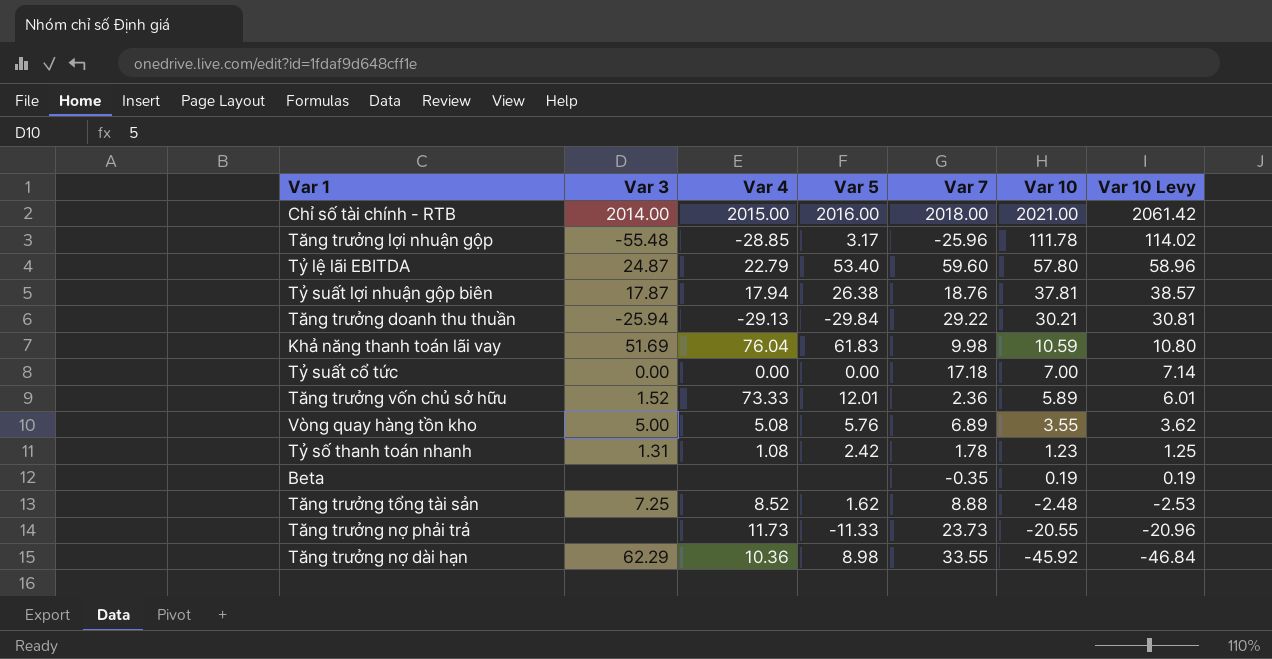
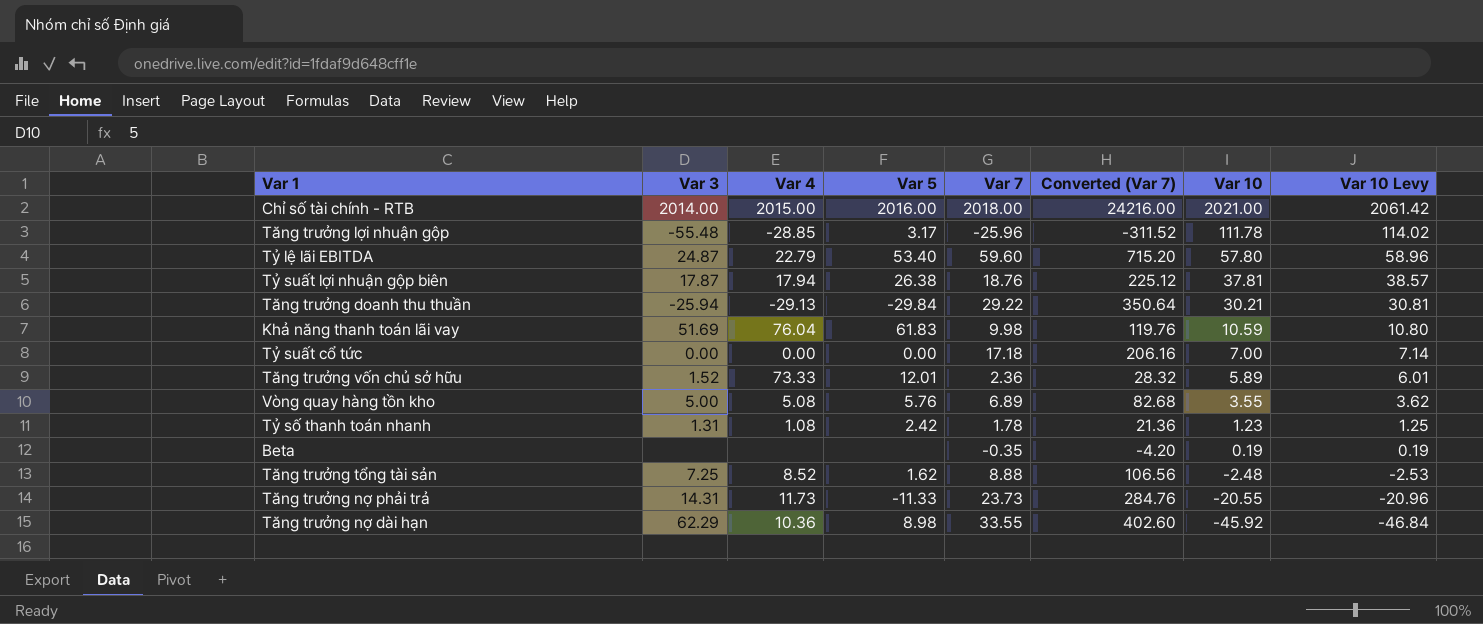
column Converted (Var 7) | formula: none -> [Var 7] * 12
Tăng trưởng nợ phải trả | Var 3: none -> 14.31

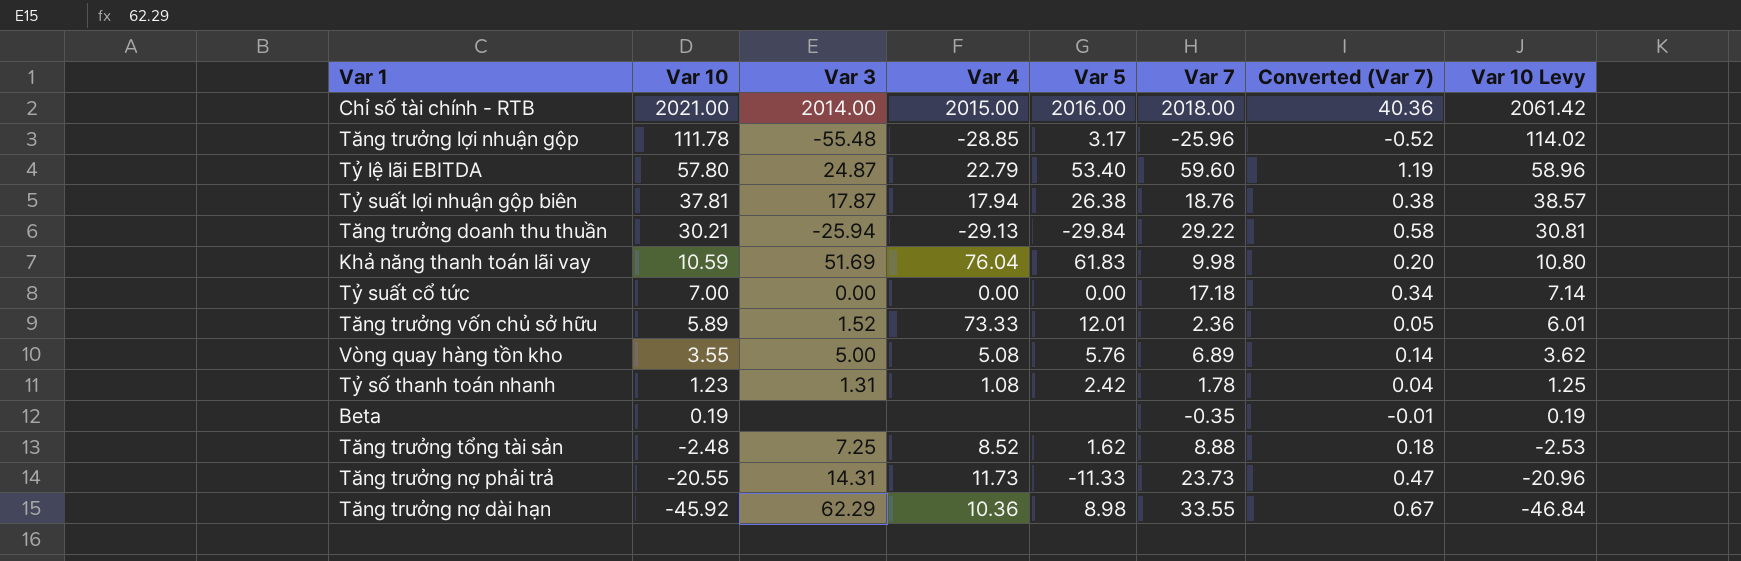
column Var 10 | position: 7 -> 2
column Converted (Var 7) | formula: [Var 7] * 12 -> [Var 7] * 0.02

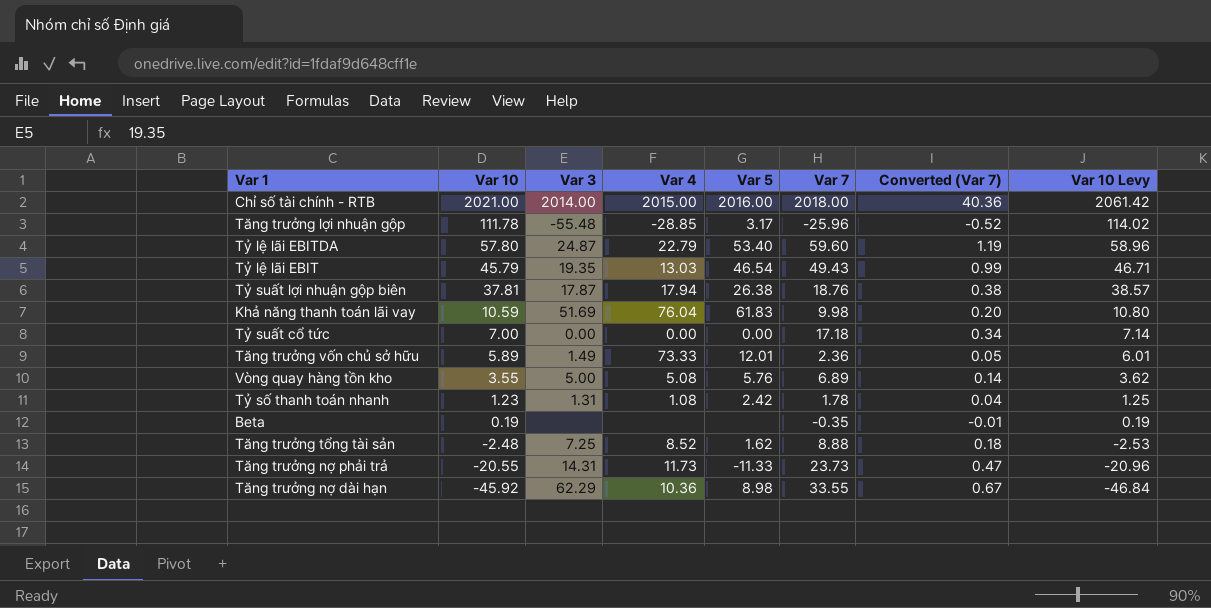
row Tăng trưởng doanh thu thuần: 30.21 | -25.94 | -29.13 | -29.84 | 29.22 | 0.58 | 30.81 -> none
row Tỷ lệ lãi EBIT: none -> 45.79 | 19.35 | 13.03 | 46.54 | 49.43 | 0.99 | 46.71
Tăng trưởng vốn chủ sở hữu | Var 3: 1.52 -> 1.49

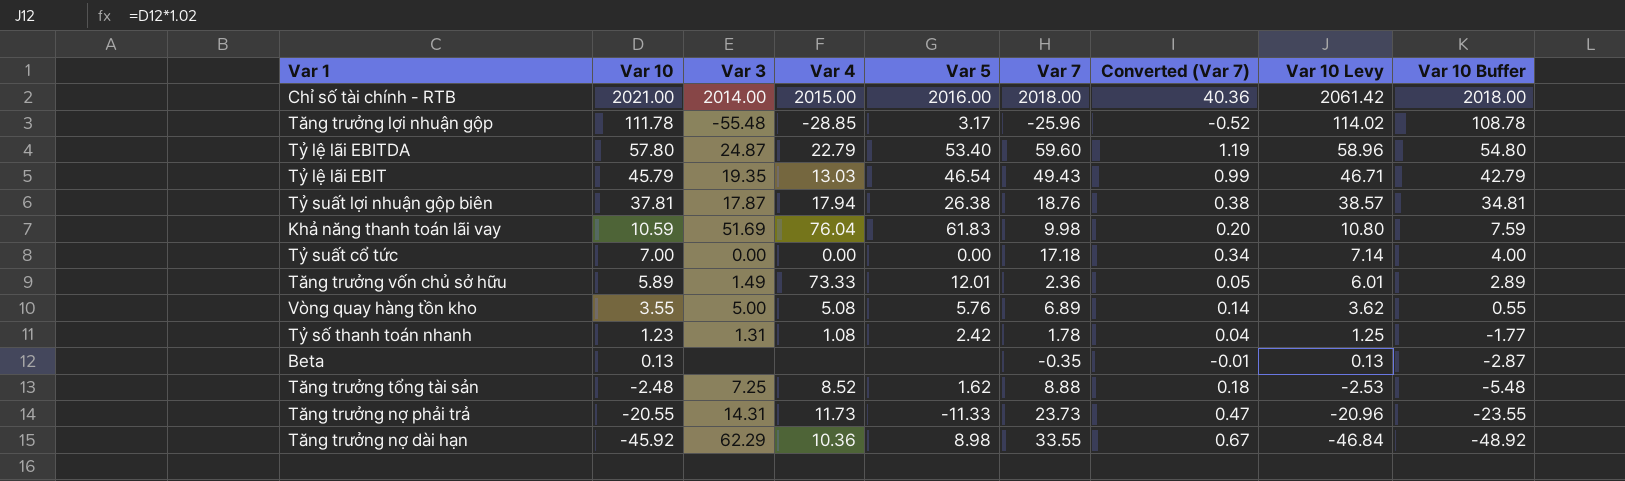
column Var 10 Buffer | formula: none -> [Var 10] - 3
Beta | Var 10: 0.19 -> 0.13
Beta | Var 10 Levy: 0.19 -> 0.13

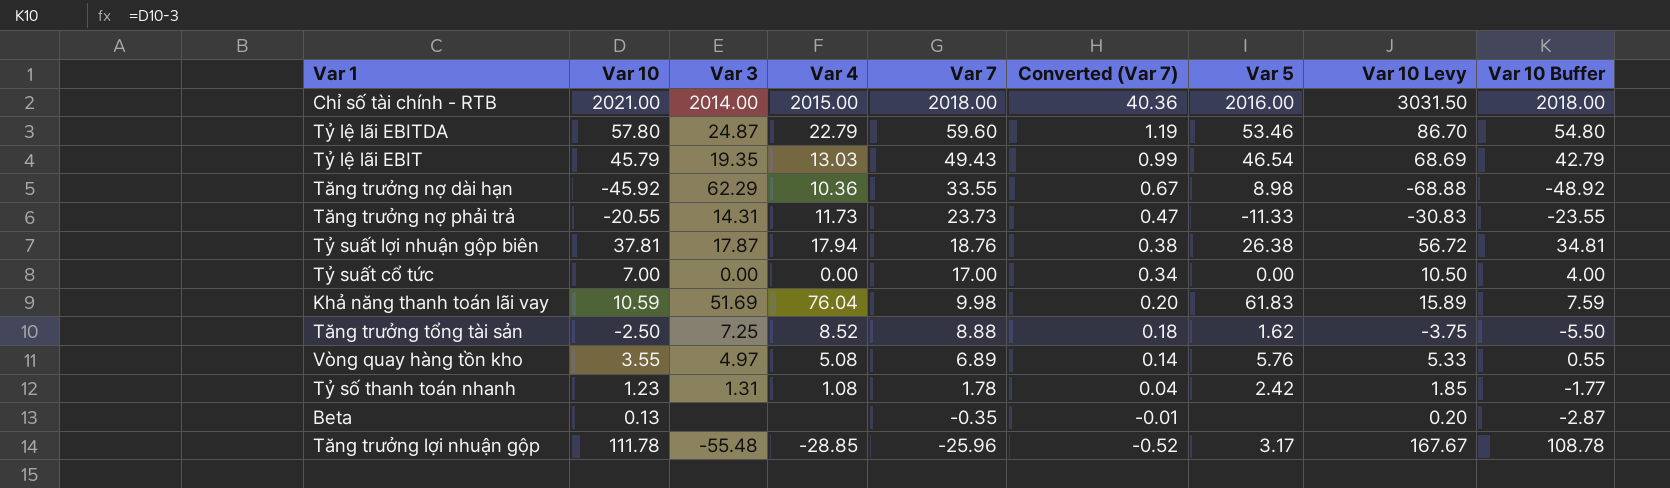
row order: Var 10 descending -> Var 7 descending
column Var 5 | position: 5 -> 7
column Var 10 Levy | formula: [Var 10] * 1.02 -> [Var 10] * 1.5
row Tăng trưởng vốn chủ sở hữu: 5.89 | 1.49 | 73.33 | 12.01 | 2.36 | 0.05 | 6.01 | 2.89 -> none
Tỷ lệ lãi EBITDA | Var 5: 53.40 -> 53.46
Tỷ suất cổ tức | Var 7: 17.18 -> 17.00
Tăng trưởng tổng tài sản | Var 10: -2.48 -> -2.50
Tăng trưởng tổng tài sản | Var 10 Buffer: -5.48 -> -5.50
Vòng quay hàng tồn kho | Var 3: 5.00 -> 4.97

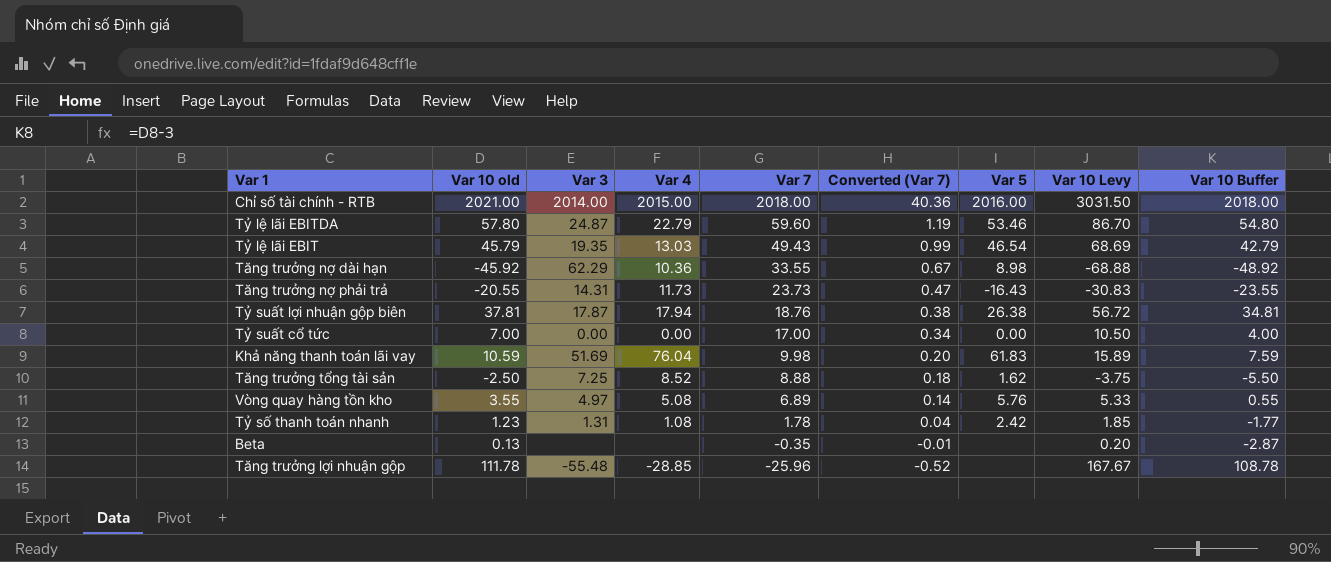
column name: Var 10 -> Var 10 old
Tăng trưởng nợ phải trả | Var 5: -11.33 -> -16.43
Tăng trưởng lợi nhuận gộp | Var 5: 3.17 -> none

